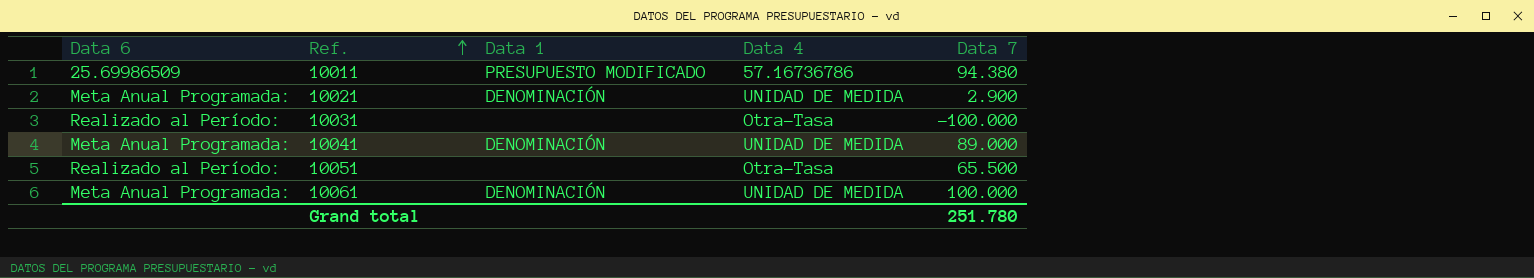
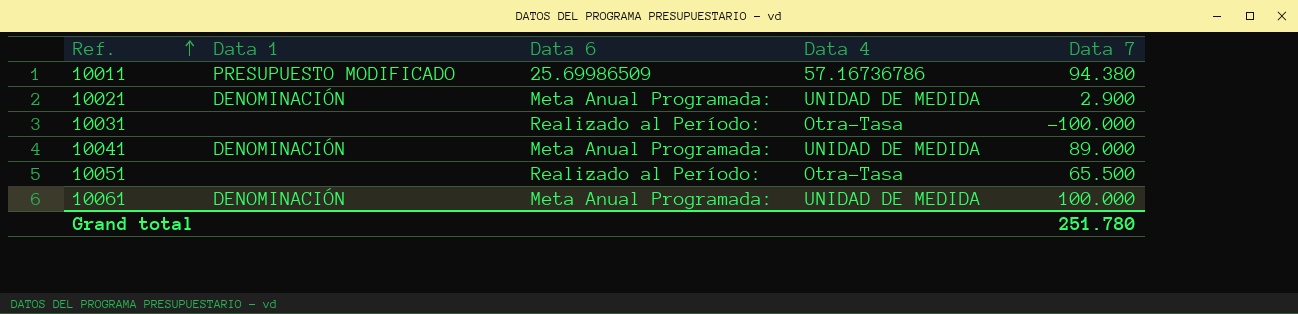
column Data 6 | position: 1 -> 3

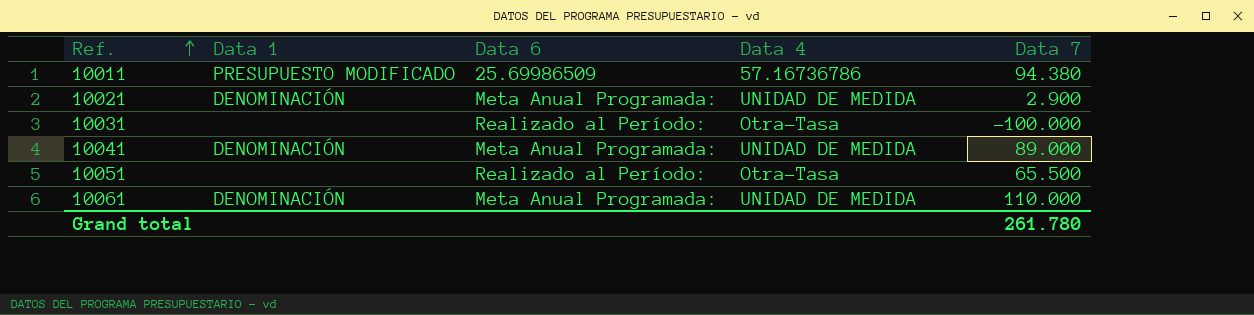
10061 | Data 7: 100.000 -> 110.000
Grand total | Data 7: 251.780 -> 261.780

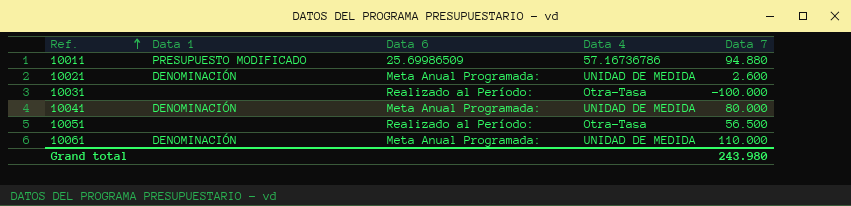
10011 | Data 7: 94.380 -> 94.880
10021 | Data 7: 2.900 -> 2.600
10041 | Data 7: 89.000 -> 80.000
10051 | Data 7: 65.500 -> 56.500
Grand total | Data 7: 261.780 -> 243.980

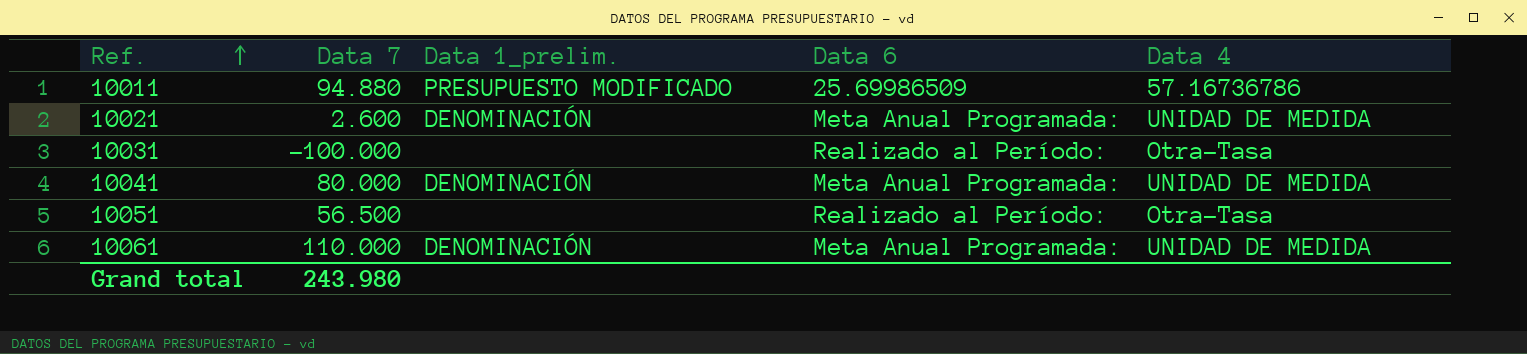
column Data 7 | position: 5 -> 2
column name: Data 1 -> Data 1_prelim.

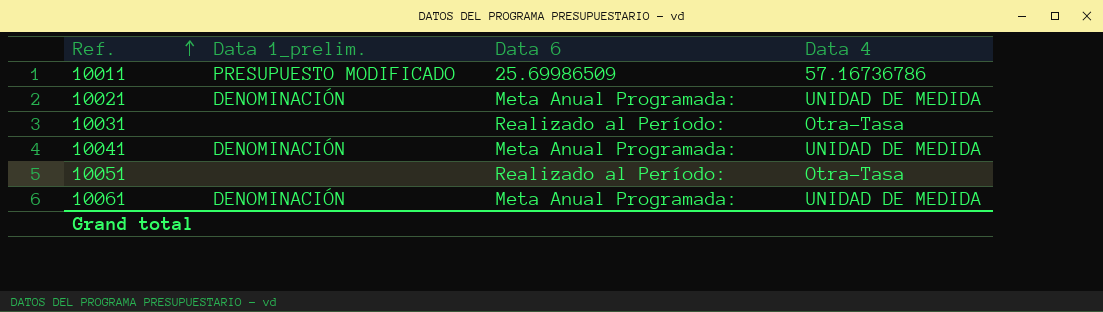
column Data 7 | position: 2 -> none

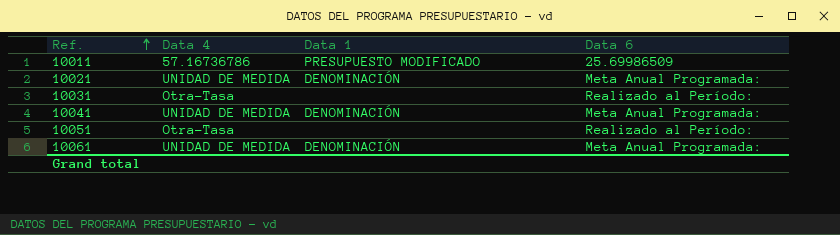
column Data 4 | position: 4 -> 2
column name: Data 1_prelim. -> Data 1

